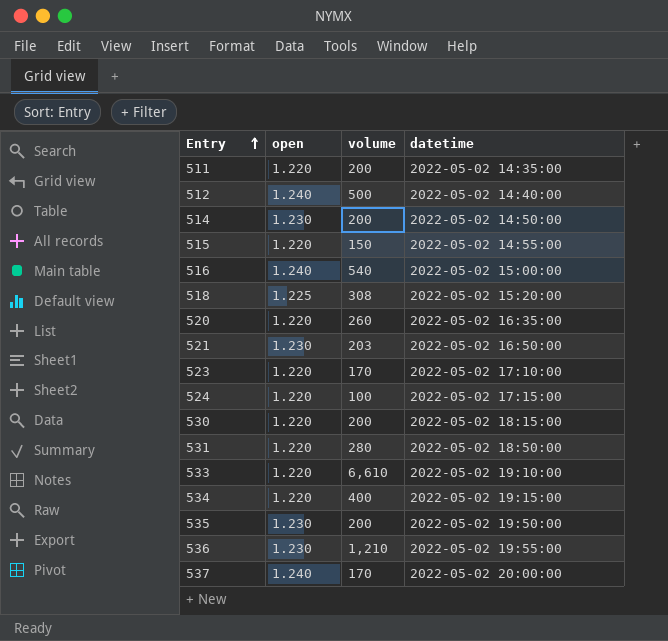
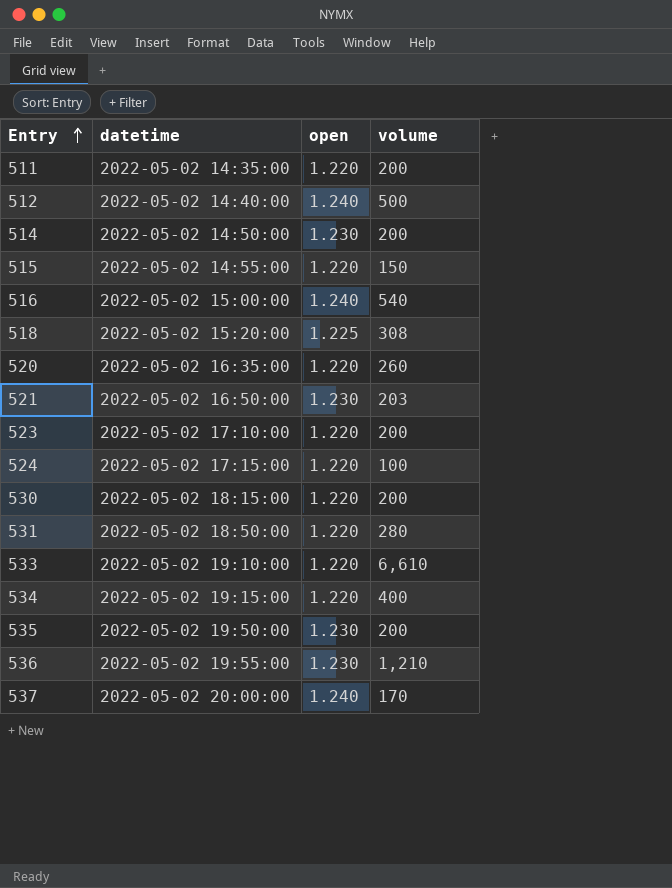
column datetime | position: 4 -> 2
523 | volume: 170 -> 200

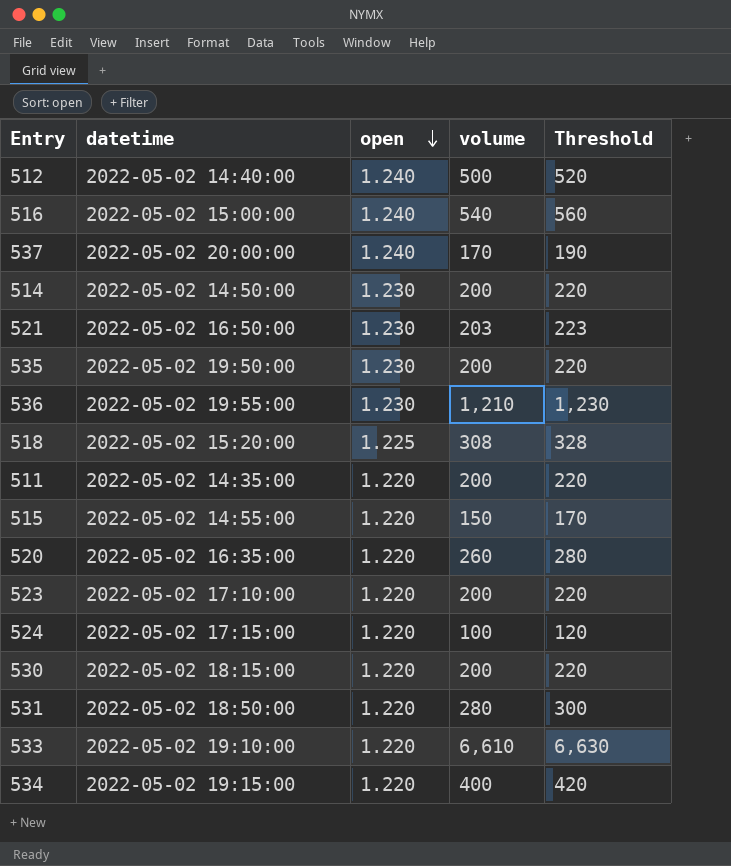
row order: Entry ascending -> open descending
column Threshold | formula: none -> [volume] + 20

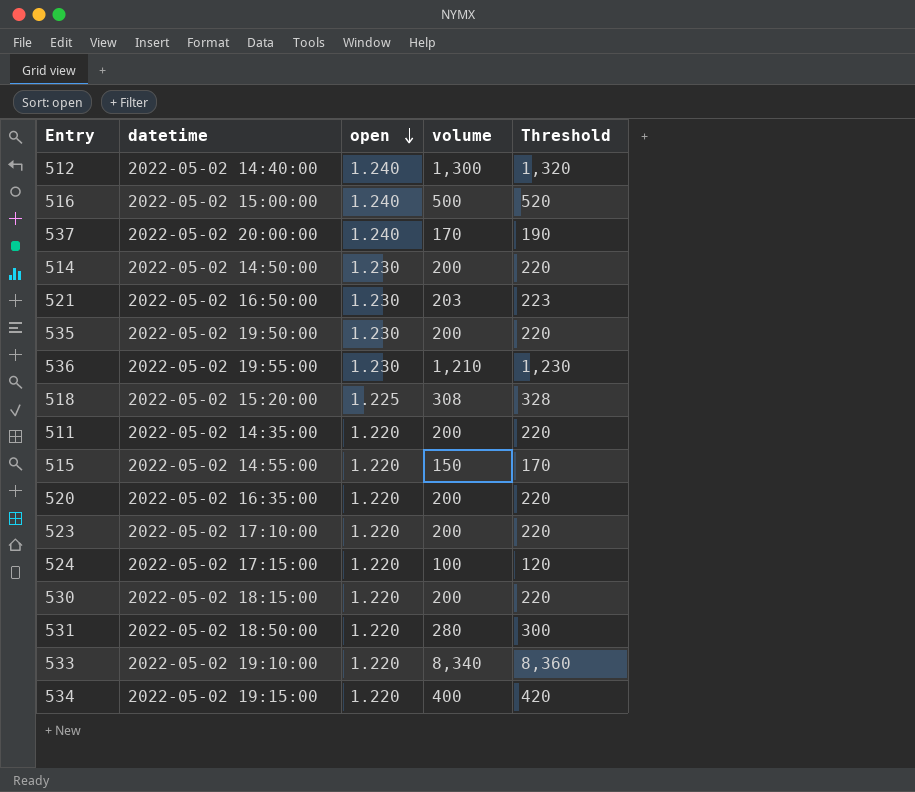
512 | volume: 500 -> 1,300
512 | Threshold: 520 -> 1,320
516 | volume: 540 -> 500
516 | Threshold: 560 -> 520
520 | volume: 260 -> 200
520 | Threshold: 280 -> 220
533 | volume: 6,610 -> 8,340
533 | Threshold: 6,630 -> 8,360

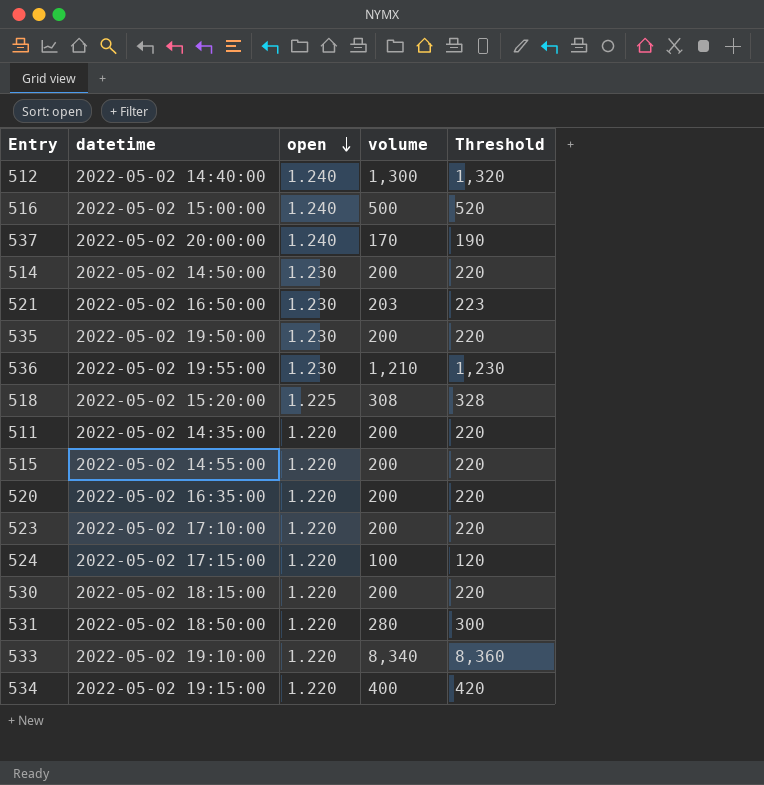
515 | volume: 150 -> 200
515 | Threshold: 170 -> 220

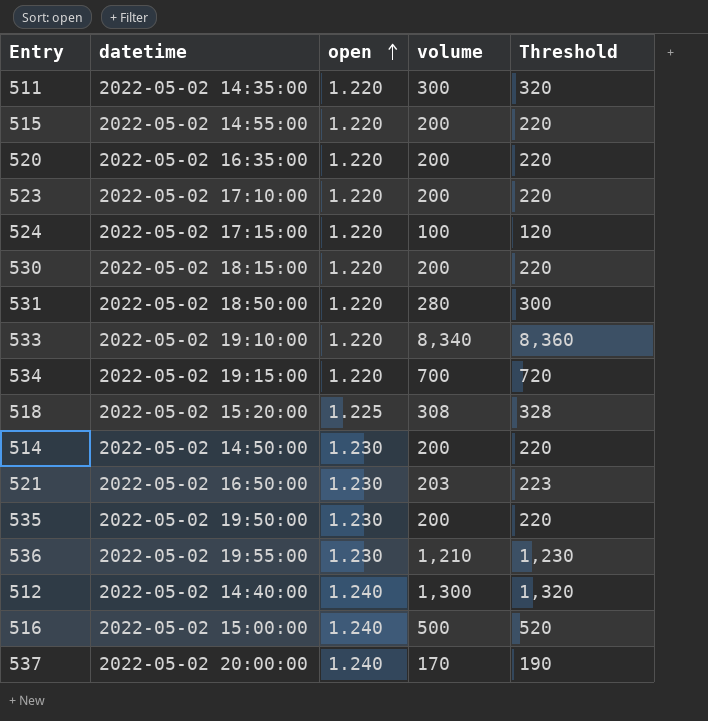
row order: open descending -> open ascending
511 | volume: 200 -> 300
511 | Threshold: 220 -> 320
534 | volume: 400 -> 700
534 | Threshold: 420 -> 720

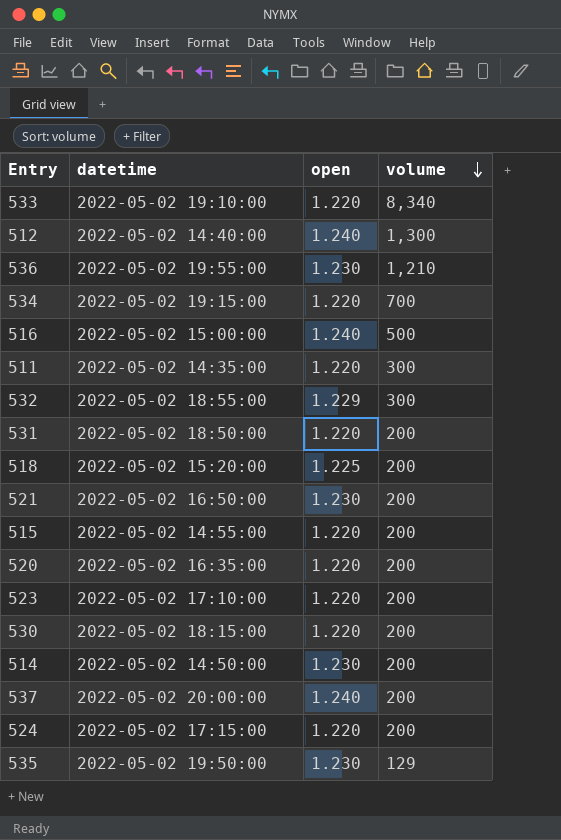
row order: open ascending -> volume descending
column Threshold | formula: [volume] + 20 -> none
row 532: none -> 2022-05-02 18:55:00 | 1.229 | 300
531 | volume: 280 -> 200
518 | volume: 308 -> 200
521 | volume: 203 -> 200
537 | volume: 170 -> 200
524 | volume: 100 -> 200
535 | volume: 200 -> 129

